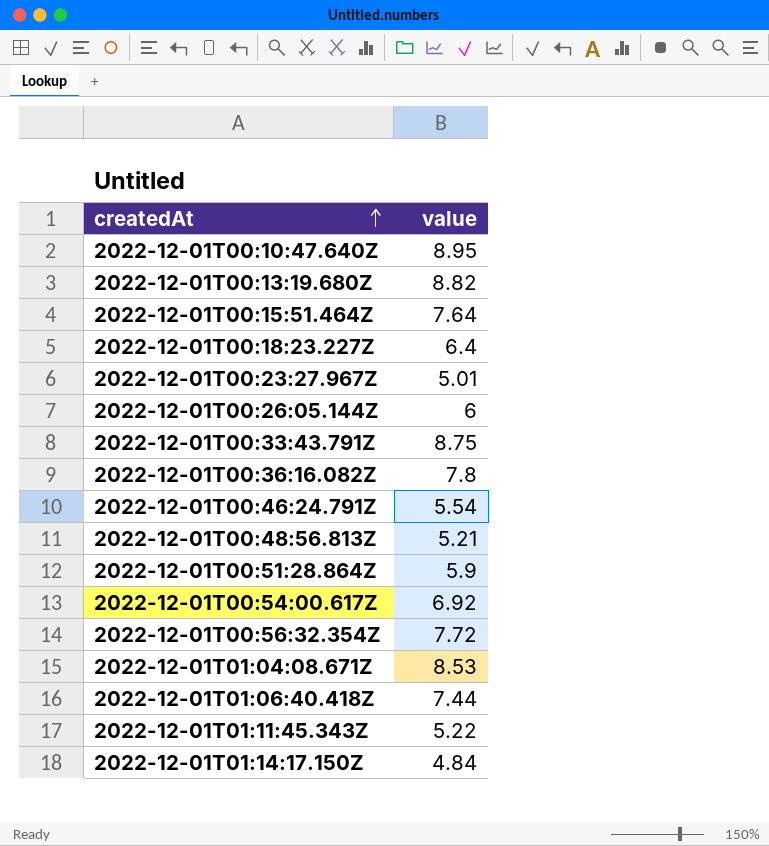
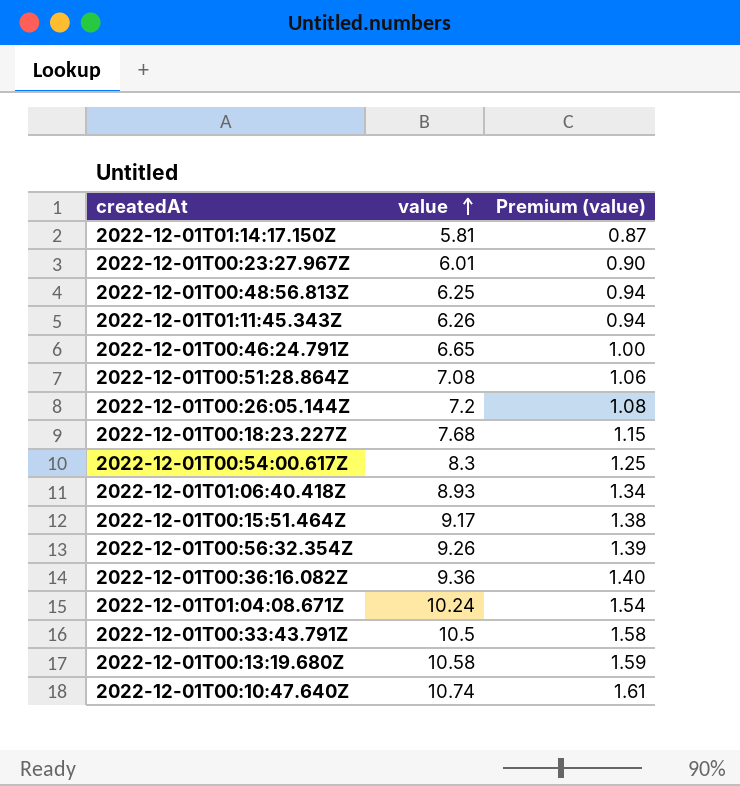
row order: createdAt ascending -> value ascending
column Premium (value) | formula: none -> [value] * 0.15
2022-12-01T01:14:17.150Z | value: 4.84 -> 5.81
2022-12-01T00:23:27.967Z | value: 5.01 -> 6.01
2022-12-01T00:48:56.813Z | value: 5.21 -> 6.25
2022-12-01T01:11:45.343Z | value: 5.22 -> 6.26
2022-12-01T00:46:24.791Z | value: 5.54 -> 6.65
2022-12-01T00:51:28.864Z | value: 5.9 -> 7.08
2022-12-01T00:26:05.144Z | value: 6 -> 7.2
2022-12-01T00:18:23.227Z | value: 6.4 -> 7.68
2022-12-01T00:54:00.617Z | value: 6.92 -> 8.3
2022-12-01T01:06:40.418Z | value: 7.44 -> 8.93
2022-12-01T00:15:51.464Z | value: 7.64 -> 9.17
2022-12-01T00:56:32.354Z | value: 7.72 -> 9.26
2022-12-01T00:36:16.082Z | value: 7.8 -> 9.36
2022-12-01T01:04:08.671Z | value: 8.53 -> 10.24
2022-12-01T00:33:43.791Z | value: 8.75 -> 10.5
2022-12-01T00:13:19.680Z | value: 8.82 -> 10.58
2022-12-01T00:10:47.640Z | value: 8.95 -> 10.74

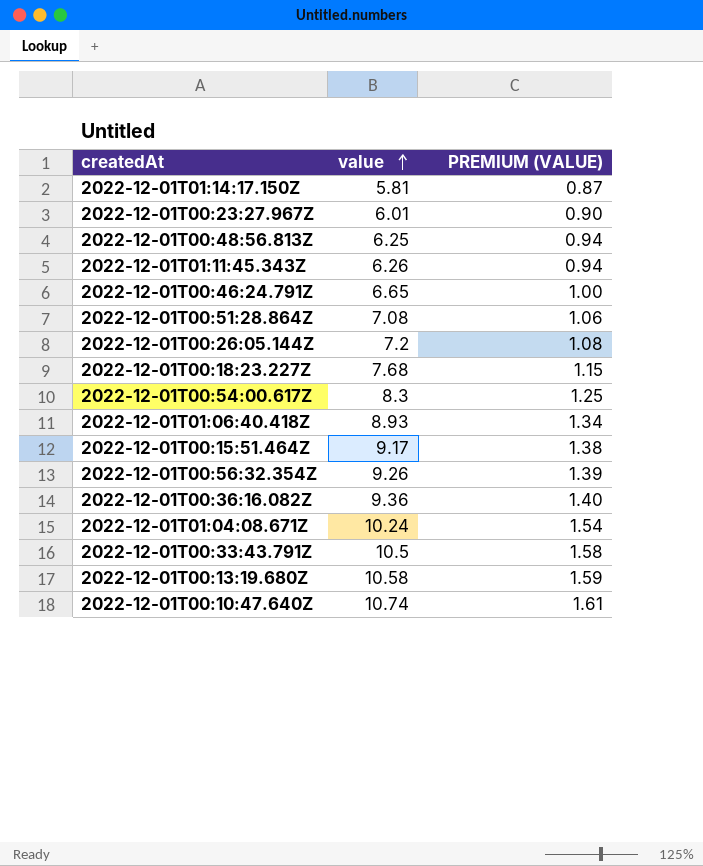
column name: Premium (value) -> PREMIUM (VALUE)

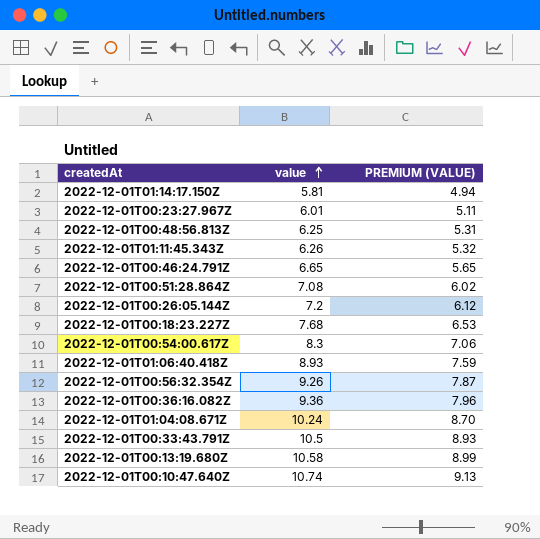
column PREMIUM (VALUE) | formula: [value] * 0.15 -> [value] * 0.85
row 2022-12-01T00:15:51.464Z: 9.17 | 1.38 -> none

